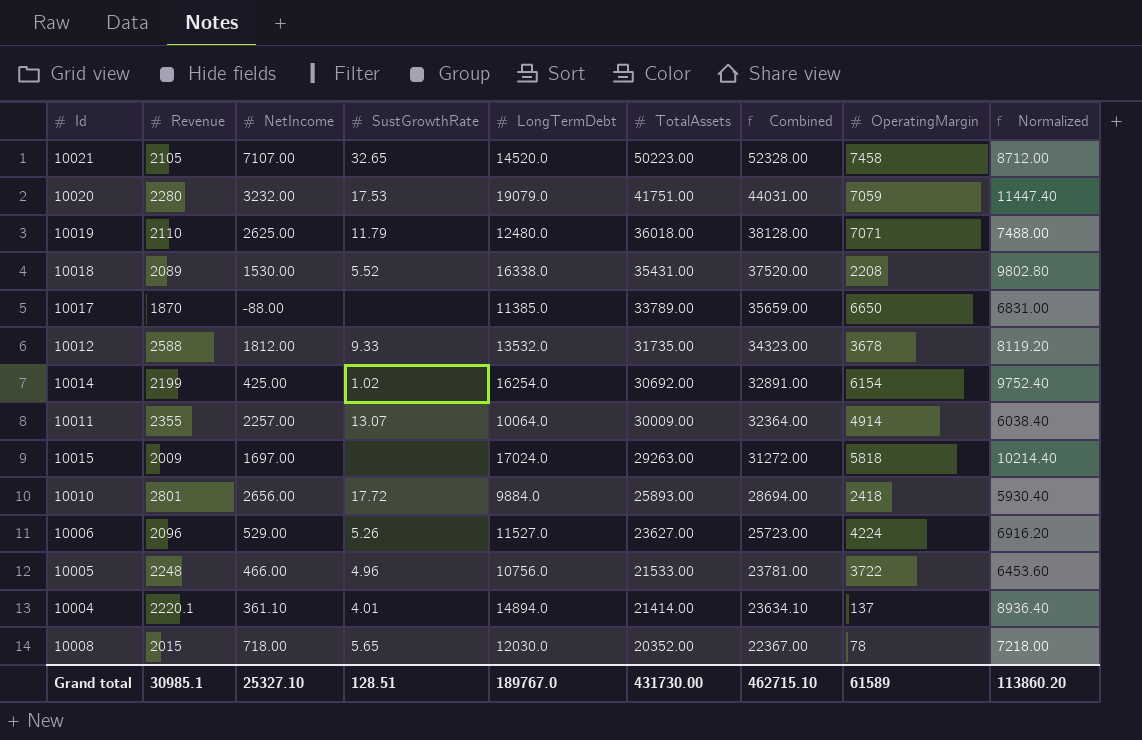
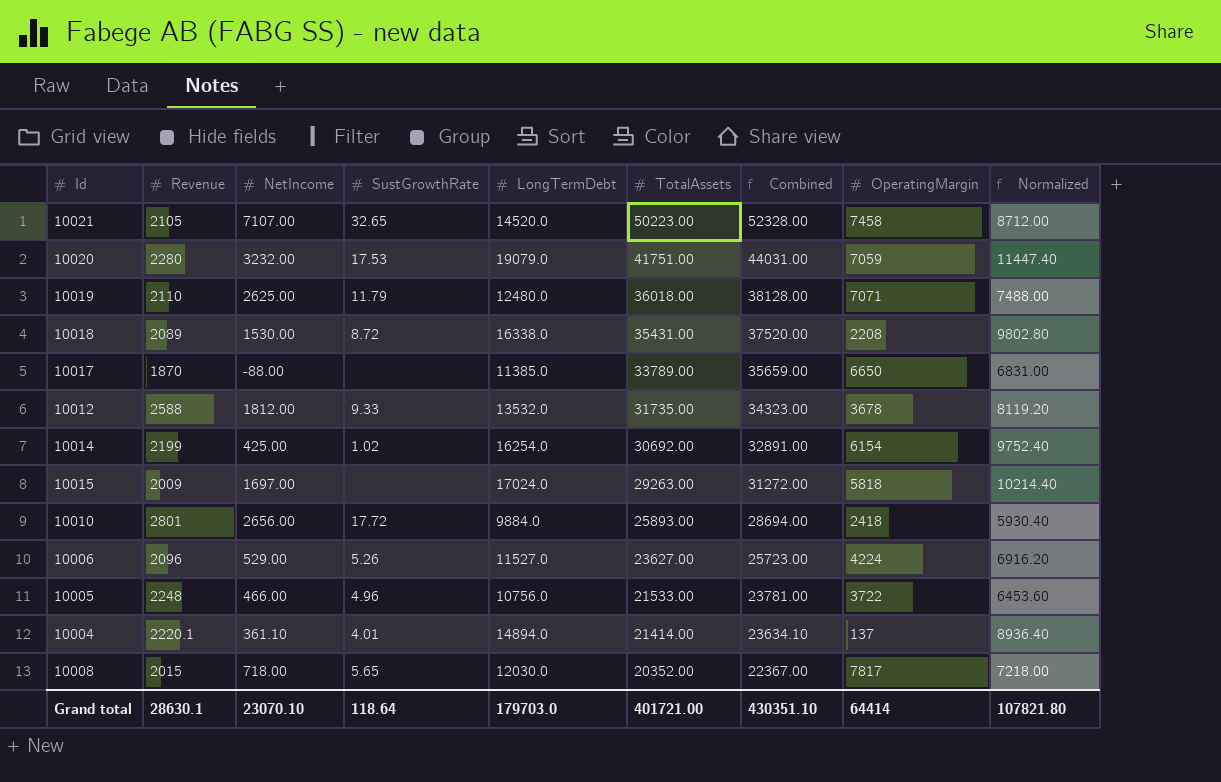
row 10011: 2355 | 2257.00 | 13.07 | 10064.0 | 30009.00 | 32364.00 | 4914 | 6038.40 -> none
10018 | SustGrowthRate: 5.52 -> 8.72
10008 | OperatingMargin: 78 -> 7817
Grand total | Revenue: 30985.1 -> 28630.1
Grand total | NetIncome: 25327.10 -> 23070.10
Grand total | SustGrowthRate: 128.51 -> 118.64
Grand total | LongTermDebt: 189767.0 -> 179703.0
Grand total | TotalAssets: 431730.00 -> 401721.00
Grand total | Combined: 462715.10 -> 430351.10
Grand total | OperatingMargin: 61589 -> 64414
Grand total | Normalized: 113860.20 -> 107821.80

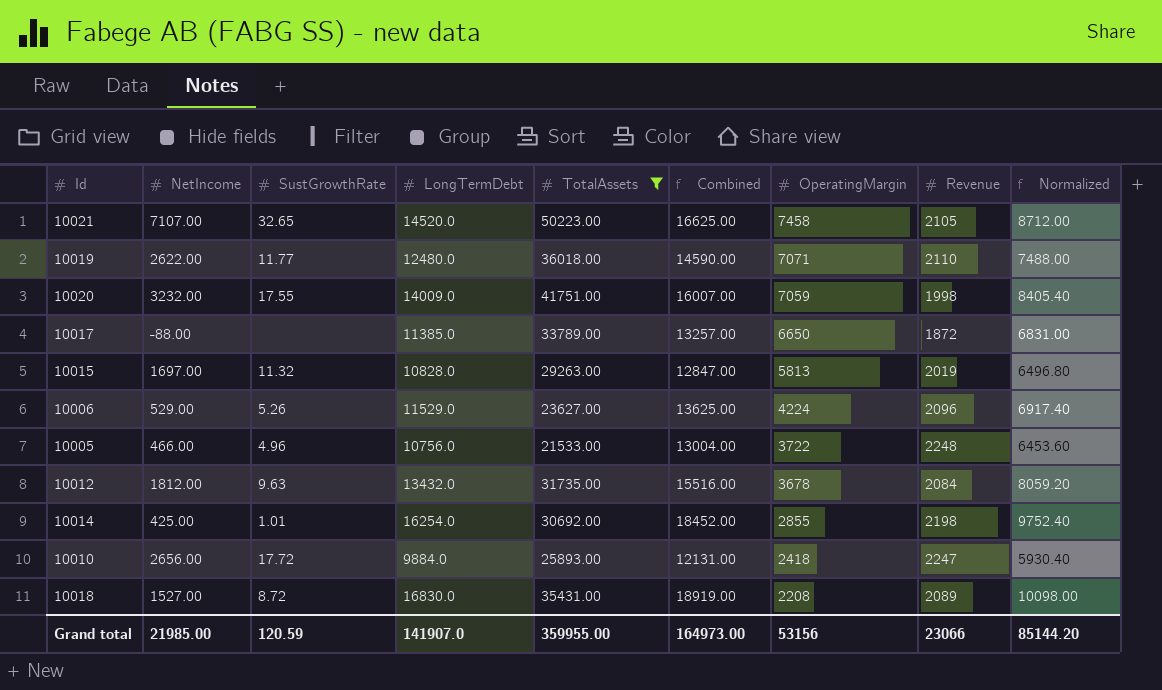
filter: none -> TotalAssets >= 21533.00
row order: TotalAssets descending -> OperatingMargin descending
column Combined | formula: [Revenue] + [TotalAssets] -> [LongTermDebt] + [Revenue]
column Revenue | position: 2 -> 8
10019 | NetIncome: 2625.00 -> 2622.00
10019 | SustGrowthRate: 11.79 -> 11.77
10020 | SustGrowthRate: 17.53 -> 17.55
10020 | LongTermDebt: 19079.0 -> 14009.0
10020 | Revenue: 2280 -> 1998
10020 | Normalized: 11447.40 -> 8405.40
10017 | Revenue: 1870 -> 1872
10015 | SustGrowthRate: none -> 11.32
10015 | LongTermDebt: 17024.0 -> 10828.0
10015 | OperatingMargin: 5818 -> 5813
10015 | Revenue: 2009 -> 2019
10015 | Normalized: 10214.40 -> 6496.80
10006 | LongTermDebt: 11527.0 -> 11529.0
10006 | Normalized: 6916.20 -> 6917.40
10012 | SustGrowthRate: 9.33 -> 9.63
10012 | LongTermDebt: 13532.0 -> 13432.0
10012 | Revenue: 2588 -> 2084
10012 | Normalized: 8119.20 -> 8059.20
10014 | SustGrowthRate: 1.02 -> 1.01
10014 | OperatingMargin: 6154 -> 2855
10014 | Revenue: 2199 -> 2198
10010 | Revenue: 2801 -> 2247
10018 | NetIncome: 1530.00 -> 1527.00
10018 | LongTermDebt: 16338.0 -> 16830.0
10018 | Normalized: 9802.80 -> 10098.00
Grand total | NetIncome: 23070.10 -> 21985.00
Grand total | SustGrowthRate: 118.64 -> 120.59
Grand total | LongTermDebt: 179703.0 -> 141907.0
Grand total | TotalAssets: 401721.00 -> 359955.00
Grand total | Combined: 430351.10 -> 164973.00
Grand total | OperatingMargin: 64414 -> 53156
Grand total | Revenue: 28630.1 -> 23066
Grand total | Normalized: 107821.80 -> 85144.20

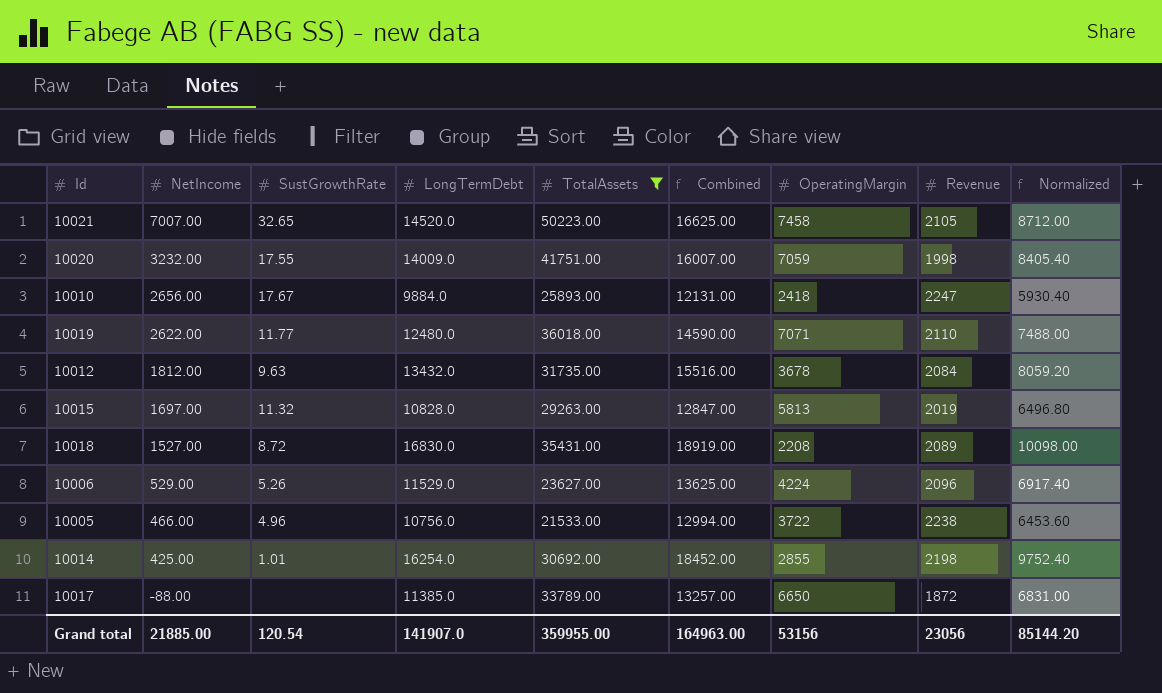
row order: OperatingMargin descending -> NetIncome descending
10021 | NetIncome: 7107.00 -> 7007.00
10010 | SustGrowthRate: 17.72 -> 17.67
10005 | Combined: 13004.00 -> 12994.00
10005 | Revenue: 2248 -> 2238
Grand total | NetIncome: 21985.00 -> 21885.00
Grand total | SustGrowthRate: 120.59 -> 120.54
Grand total | Combined: 164973.00 -> 164963.00
Grand total | Revenue: 23066 -> 23056

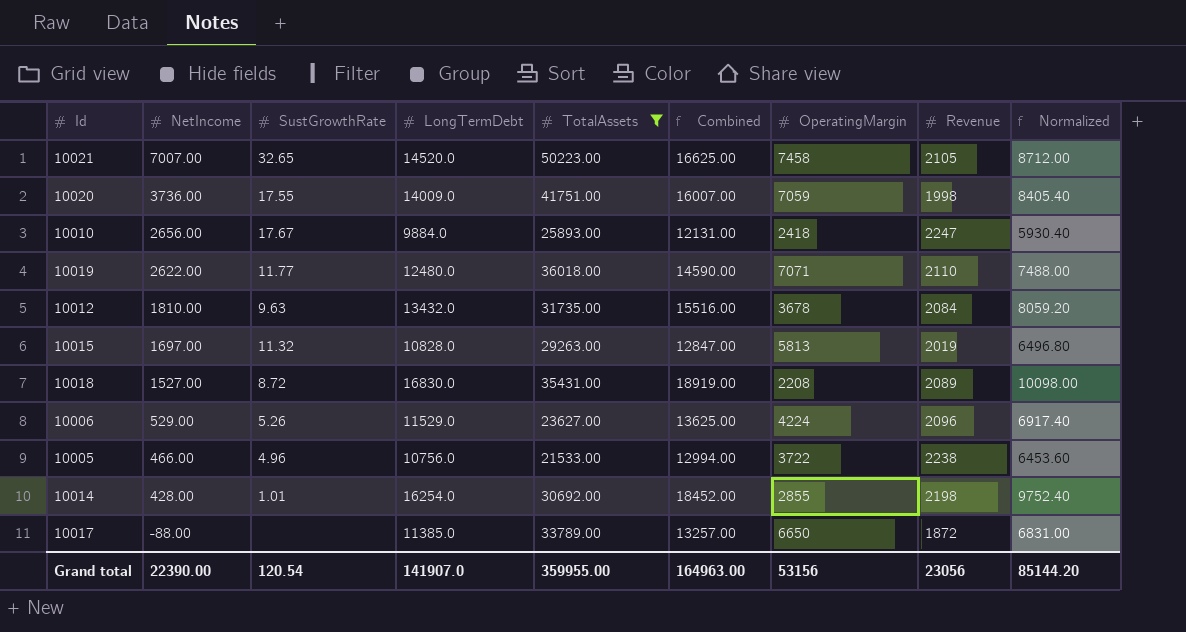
10020 | NetIncome: 3232.00 -> 3736.00
10012 | NetIncome: 1812.00 -> 1810.00
10014 | NetIncome: 425.00 -> 428.00
Grand total | NetIncome: 21885.00 -> 22390.00

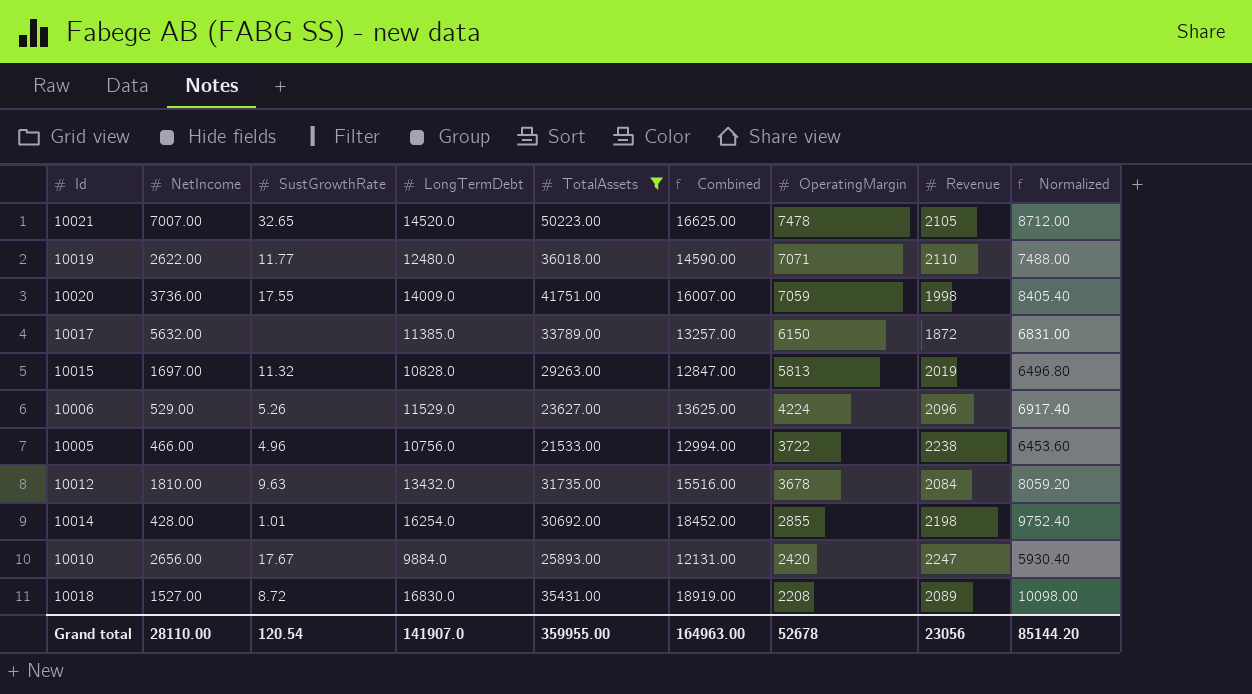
row order: NetIncome descending -> OperatingMargin descending
10021 | OperatingMargin: 7458 -> 7478
10017 | NetIncome: -88.00 -> 5632.00
10017 | OperatingMargin: 6650 -> 6150
10010 | OperatingMargin: 2418 -> 2420
Grand total | NetIncome: 22390.00 -> 28110.00
Grand total | OperatingMargin: 53156 -> 52678

